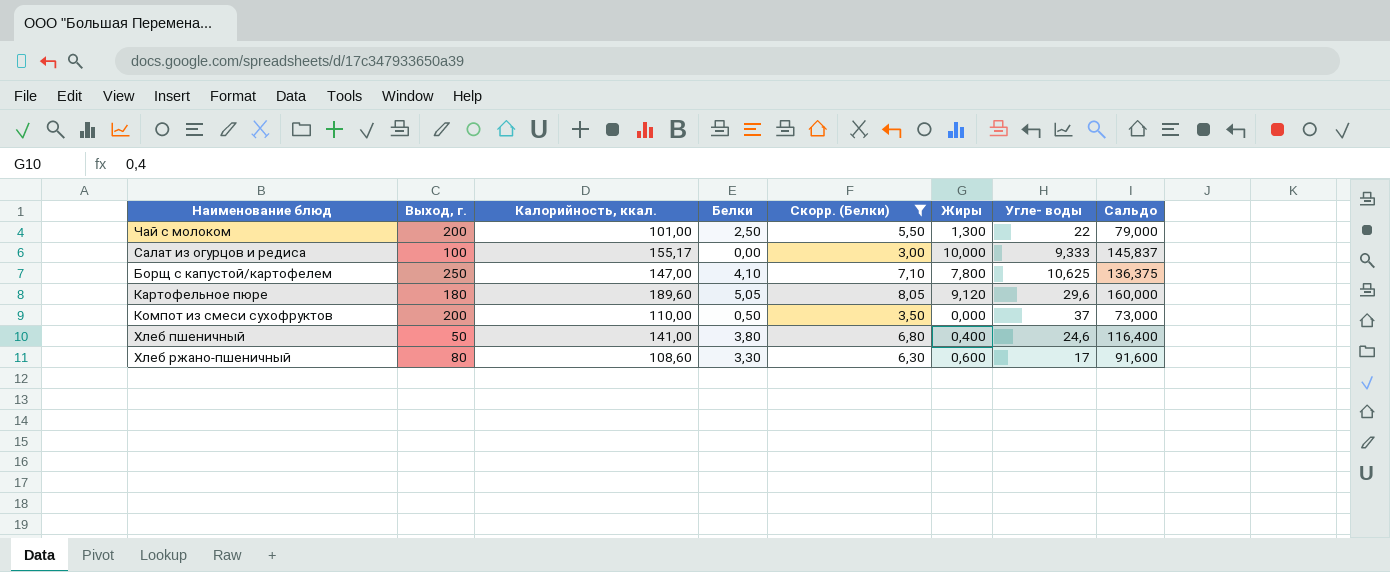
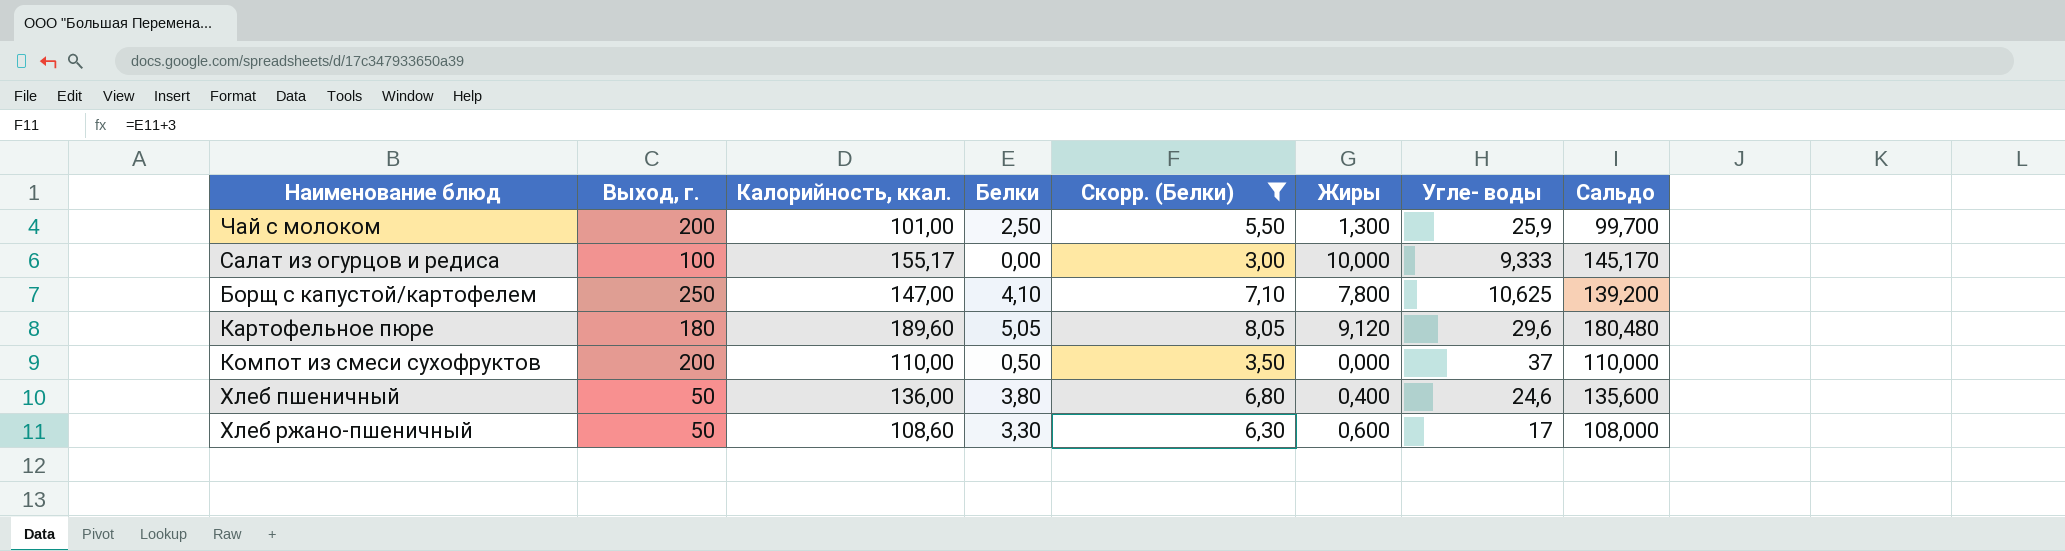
column Сальдо | formula: [Калорийность, ккал.] - [Угле- воды] -> [Калорийность, ккал.] - [Жиры]
Чай с молоком | Угле- воды: 22 -> 25,9
Хлеб пшеничный | Калорийность, ккал.: 141,00 -> 136,00
Хлеб ржано-пшеничный | Выход, г.: 80 -> 50

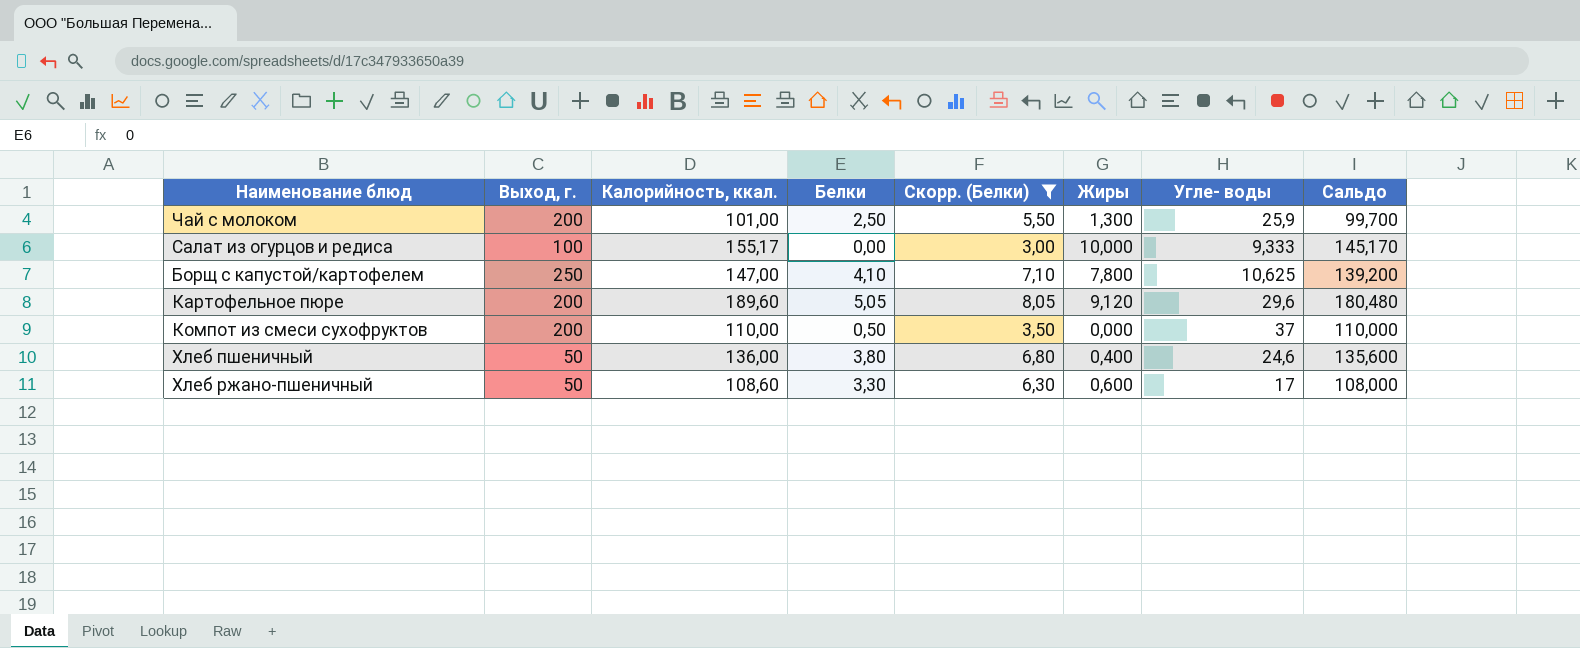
Картофельное пюре | Выход, г.: 180 -> 200

